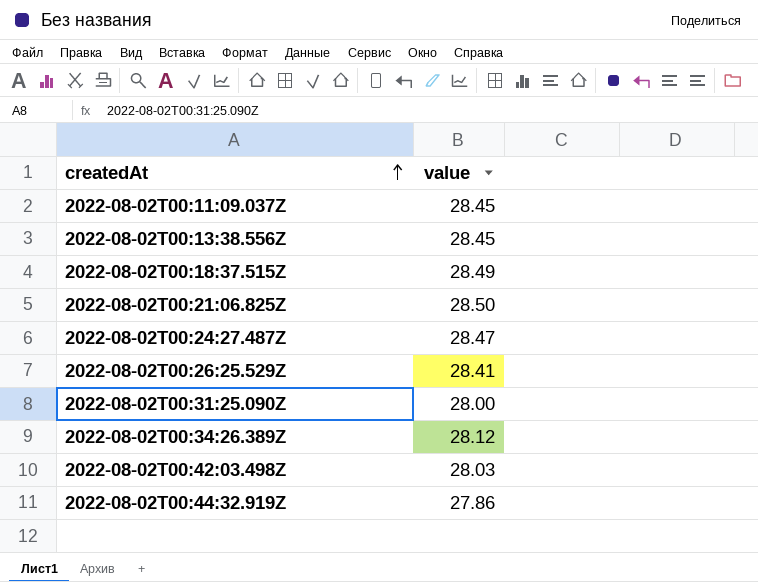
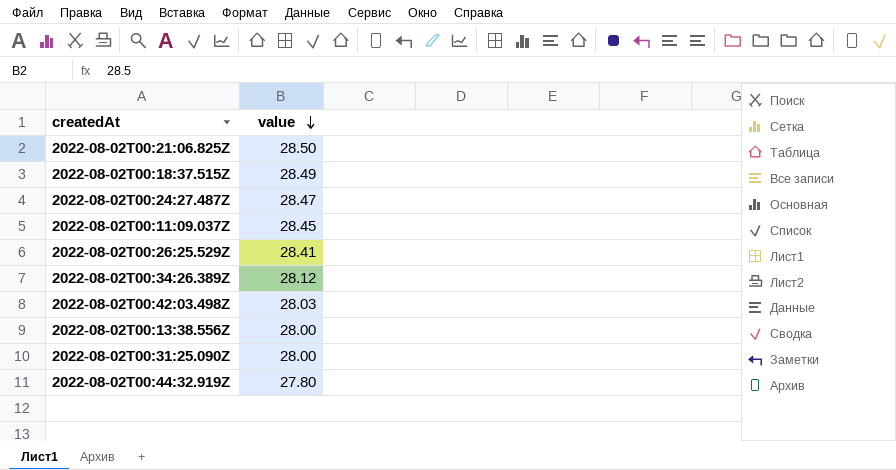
row order: createdAt ascending -> value descending
2022-08-02T00:13:38.556Z | value: 28.45 -> 28.00
2022-08-02T00:44:32.919Z | value: 27.86 -> 27.80

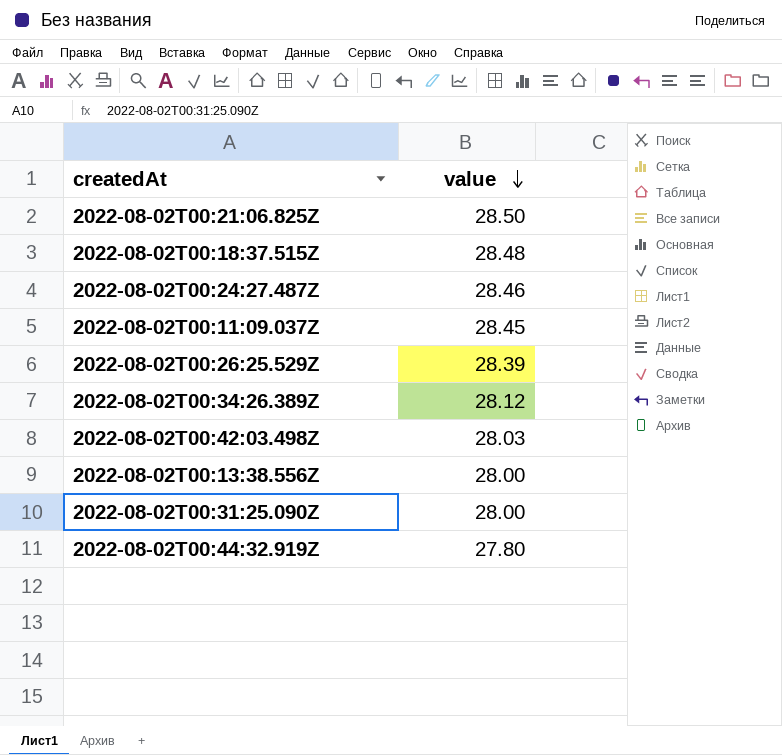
2022-08-02T00:18:37.515Z | value: 28.49 -> 28.48
2022-08-02T00:24:27.487Z | value: 28.47 -> 28.46
2022-08-02T00:26:25.529Z | value: 28.41 -> 28.39

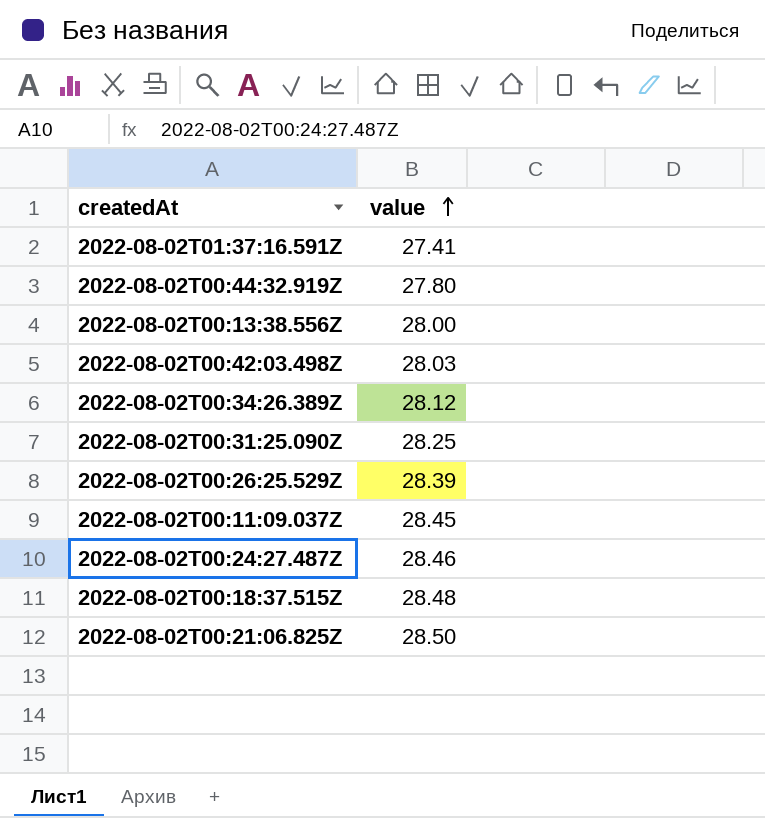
row order: value descending -> value ascending
row 2022-08-02T01:37:16.591Z: none -> 27.41
2022-08-02T00:31:25.090Z | value: 28.00 -> 28.25

